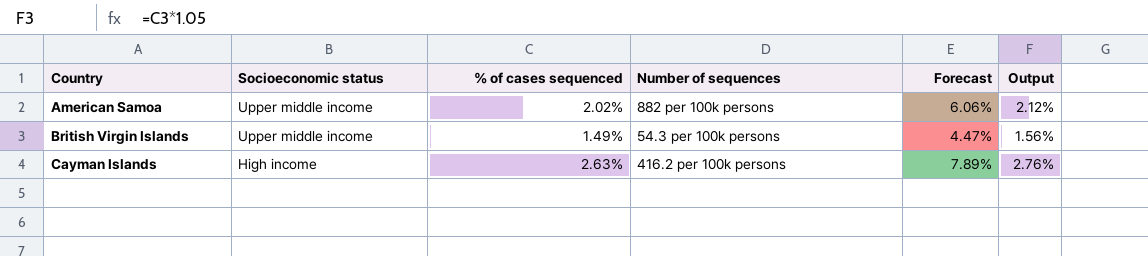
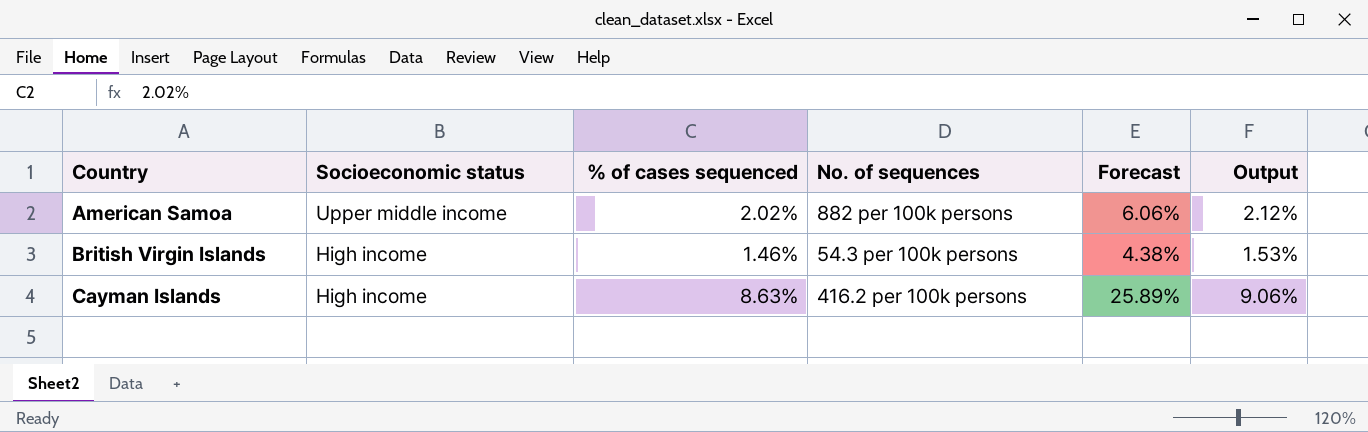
column name: Number of sequences -> No. of sequences
British Virgin Islands | Socioeconomic status: Upper middle income -> High income
British Virgin Islands | % of cases sequenced: 1.49% -> 1.46%
British Virgin Islands | Forecast: 4.47% -> 4.38%
British Virgin Islands | Output: 1.56% -> 1.53%
Cayman Islands | % of cases sequenced: 2.63% -> 8.63%
Cayman Islands | Forecast: 7.89% -> 25.89%
Cayman Islands | Output: 2.76% -> 9.06%

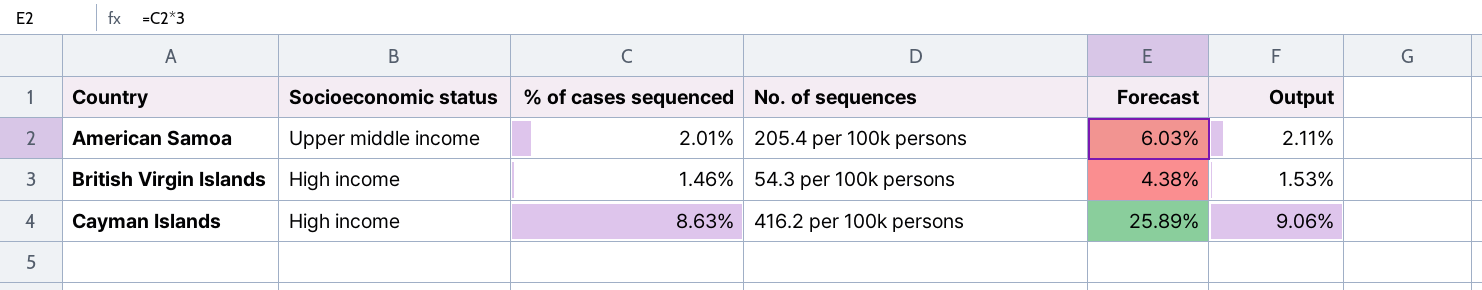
American Samoa | % of cases sequenced: 2.02% -> 2.01%
American Samoa | No. of sequences: 882 per 100k persons -> 205.4 per 100k persons
American Samoa | Forecast: 6.06% -> 6.03%
American Samoa | Output: 2.12% -> 2.11%

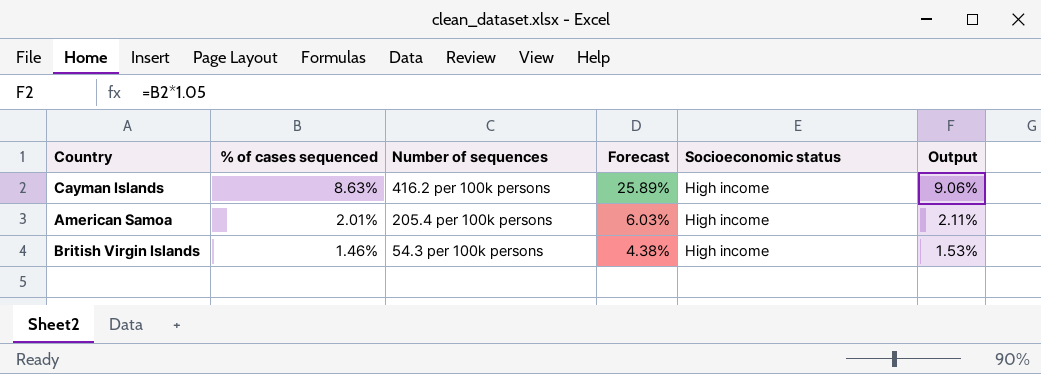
row order: Country ascending -> % of cases sequenced descending
column name: No. of sequences -> Number of sequences
column Socioeconomic status | position: 2 -> 5
American Samoa | Socioeconomic status: Upper middle income -> High income

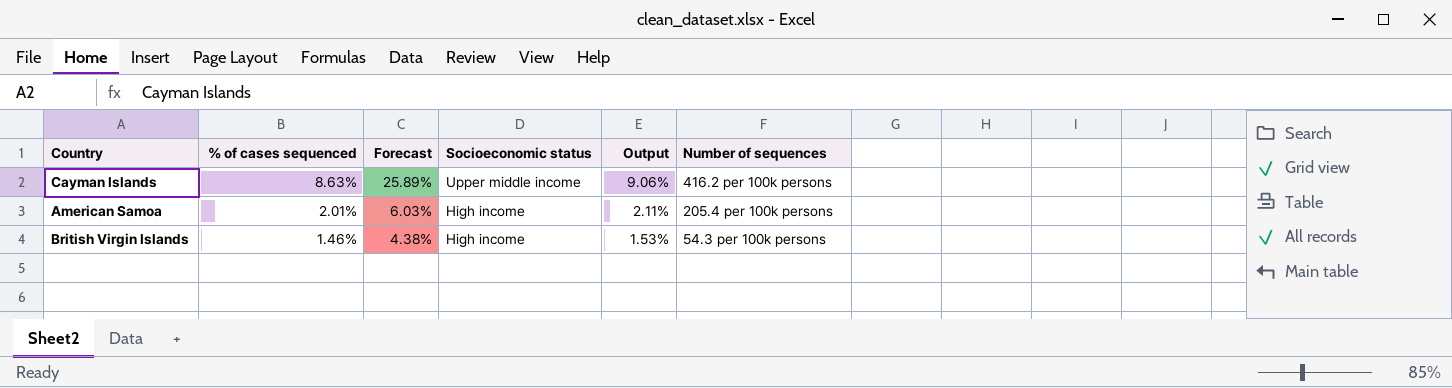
column Number of sequences | position: 3 -> 6
Cayman Islands | Socioeconomic status: High income -> Upper middle income

